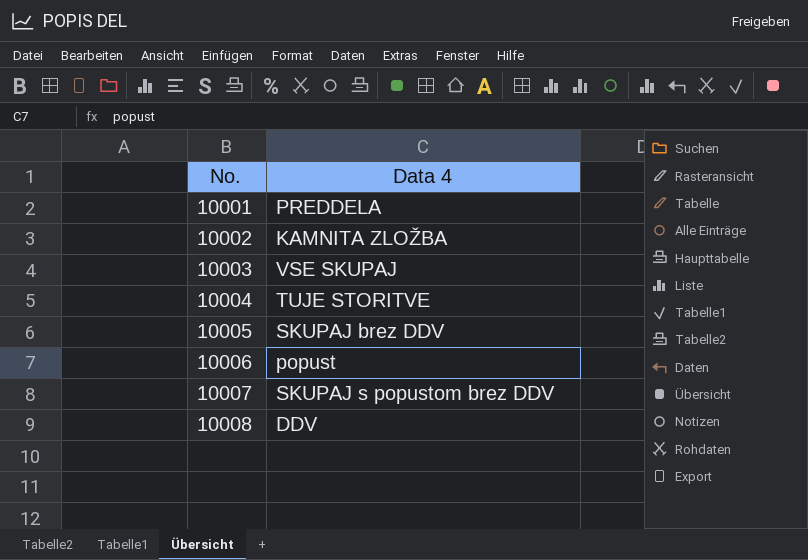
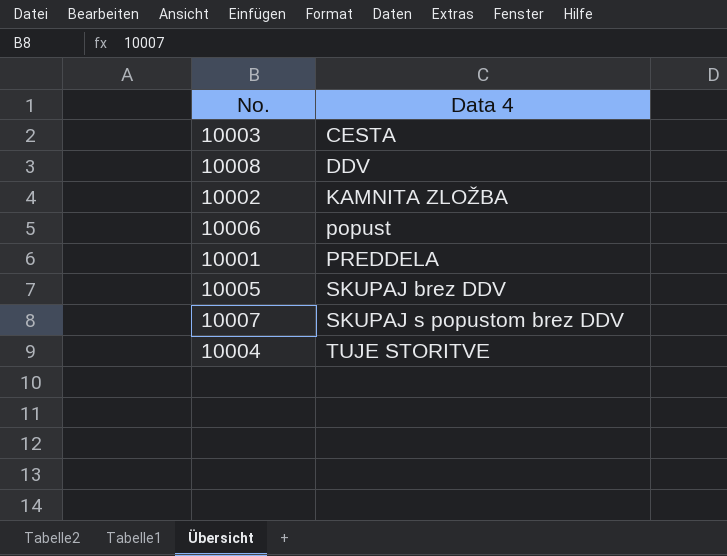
row order: No. ascending -> Data 4 ascending
10003 | Data 4: VSE SKUPAJ -> CESTA

